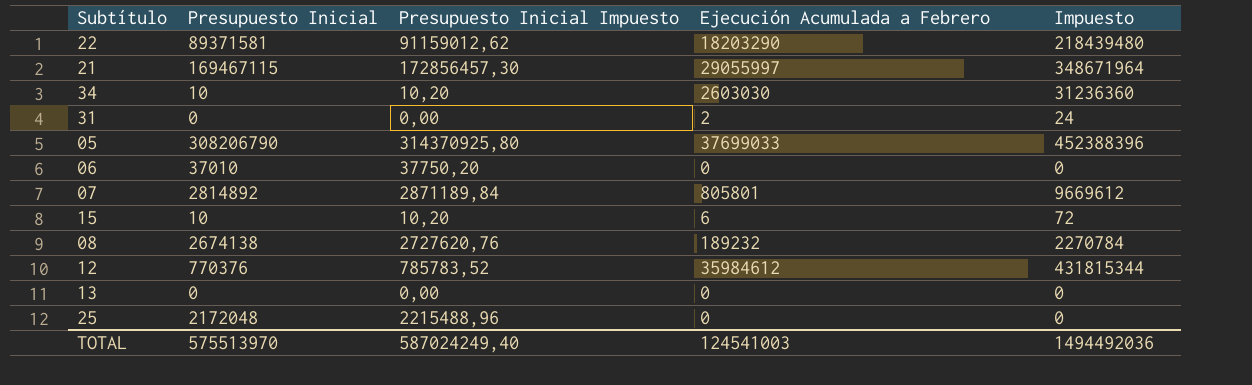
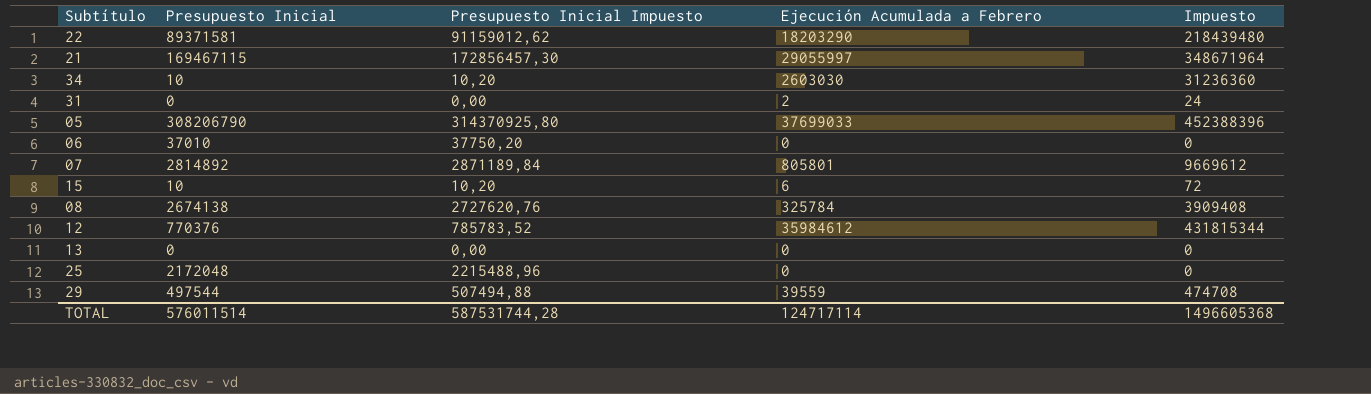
08 | Ejecución Acumulada a Febrero: 189232 -> 325784
08 | Impuesto: 2270784 -> 3909408
row 29: none -> 497544 | 507494,88 | 39559 | 474708
TOTAL | Presupuesto Inicial: 575513970 -> 576011514
TOTAL | Presupuesto Inicial Impuesto: 587024249,40 -> 587531744,28
TOTAL | Ejecución Acumulada a Febrero: 124541003 -> 124717114
TOTAL | Impuesto: 1494492036 -> 1496605368

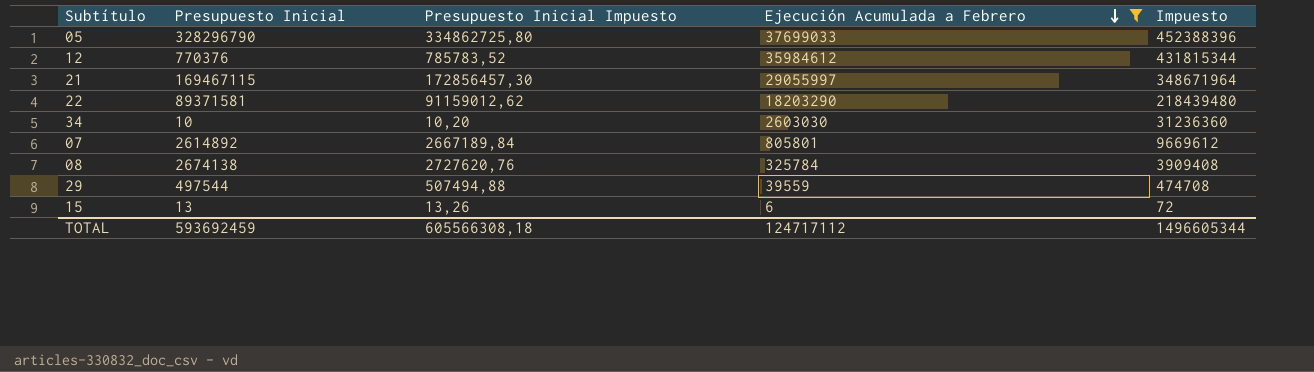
filter: none -> Ejecución Acumulada a Febrero >= 6
row order: none -> Ejecución Acumulada a Febrero descending
05 | Presupuesto Inicial: 308206790 -> 328296790
05 | Presupuesto Inicial Impuesto: 314370925,80 -> 334862725,80
07 | Presupuesto Inicial: 2814892 -> 2614892
07 | Presupuesto Inicial Impuesto: 2871189,84 -> 2667189,84
15 | Presupuesto Inicial: 10 -> 13
15 | Presupuesto Inicial Impuesto: 10,20 -> 13,26
TOTAL | Presupuesto Inicial: 576011514 -> 593692459
TOTAL | Presupuesto Inicial Impuesto: 587531744,28 -> 605566308,18
TOTAL | Ejecución Acumulada a Febrero: 124717114 -> 124717112
TOTAL | Impuesto: 1496605368 -> 1496605344

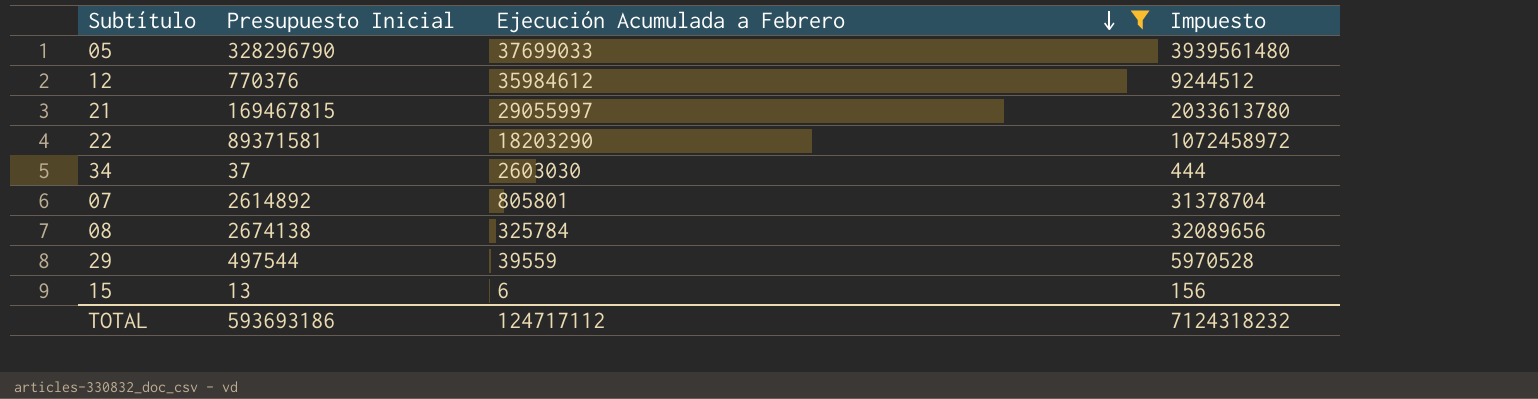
column Presupuesto Inicial Impuesto | formula: [Presupuesto Inicial] * 1,02 -> none
column Impuesto | formula: [Ejecución Acumulada a Febrero] * 12 -> [Presupuesto Inicial] * 12
21 | Presupuesto Inicial: 169467115 -> 169467815
34 | Presupuesto Inicial: 10 -> 37
TOTAL | Presupuesto Inicial: 593692459 -> 593693186
TOTAL | Impuesto: 1496605344 -> 7124318232

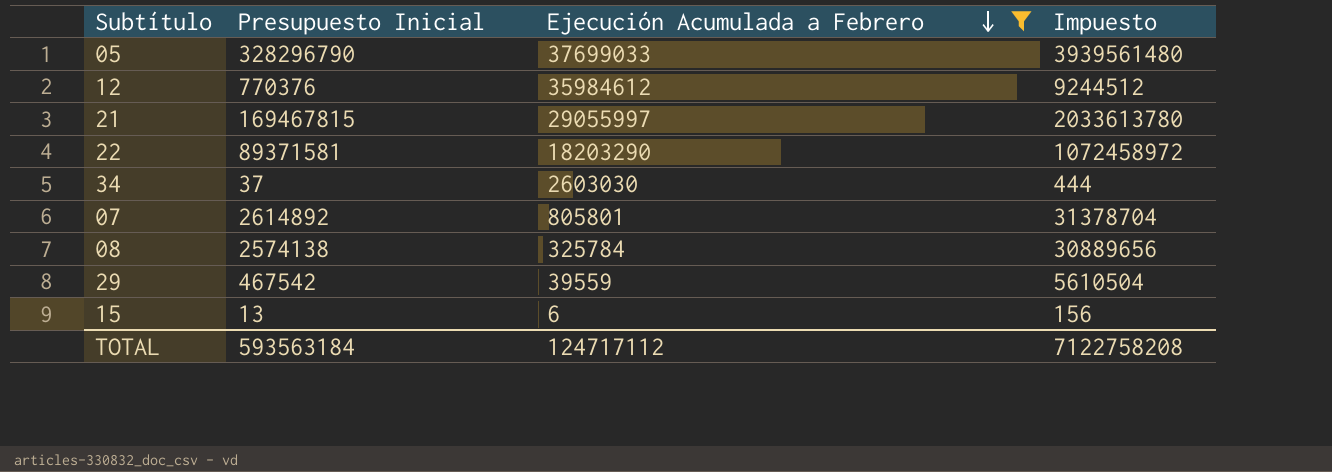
08 | Presupuesto Inicial: 2674138 -> 2574138
08 | Impuesto: 32089656 -> 30889656
29 | Presupuesto Inicial: 497544 -> 467542
29 | Impuesto: 5970528 -> 5610504
TOTAL | Presupuesto Inicial: 593693186 -> 593563184
TOTAL | Impuesto: 7124318232 -> 7122758208

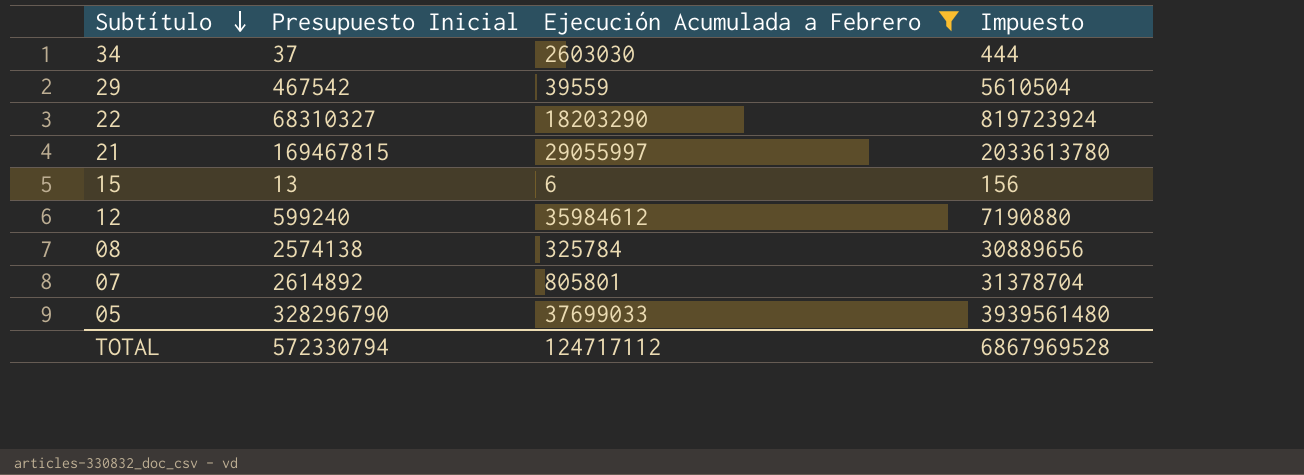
row order: Ejecución Acumulada a Febrero descending -> Subtítulo descending
22 | Presupuesto Inicial: 89371581 -> 68310327
22 | Impuesto: 1072458972 -> 819723924
12 | Presupuesto Inicial: 770376 -> 599240
12 | Impuesto: 9244512 -> 7190880
TOTAL | Presupuesto Inicial: 593563184 -> 572330794
TOTAL | Impuesto: 7122758208 -> 6867969528

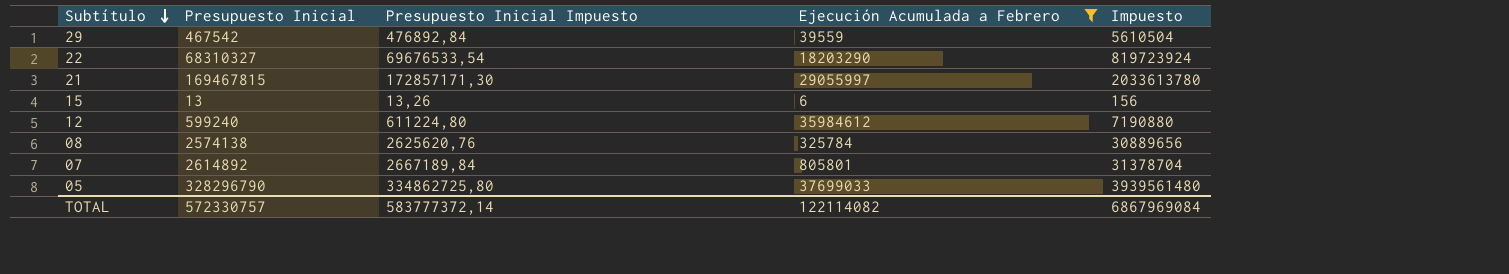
column Presupuesto Inicial Impuesto | formula: none -> [Presupuesto Inicial] * 1,02
row 34: 37 | 2603030 | 444 -> none
TOTAL | Presupuesto Inicial: 572330794 -> 572330757
TOTAL | Ejecución Acumulada a Febrero: 124717112 -> 122114082
TOTAL | Impuesto: 6867969528 -> 6867969084

